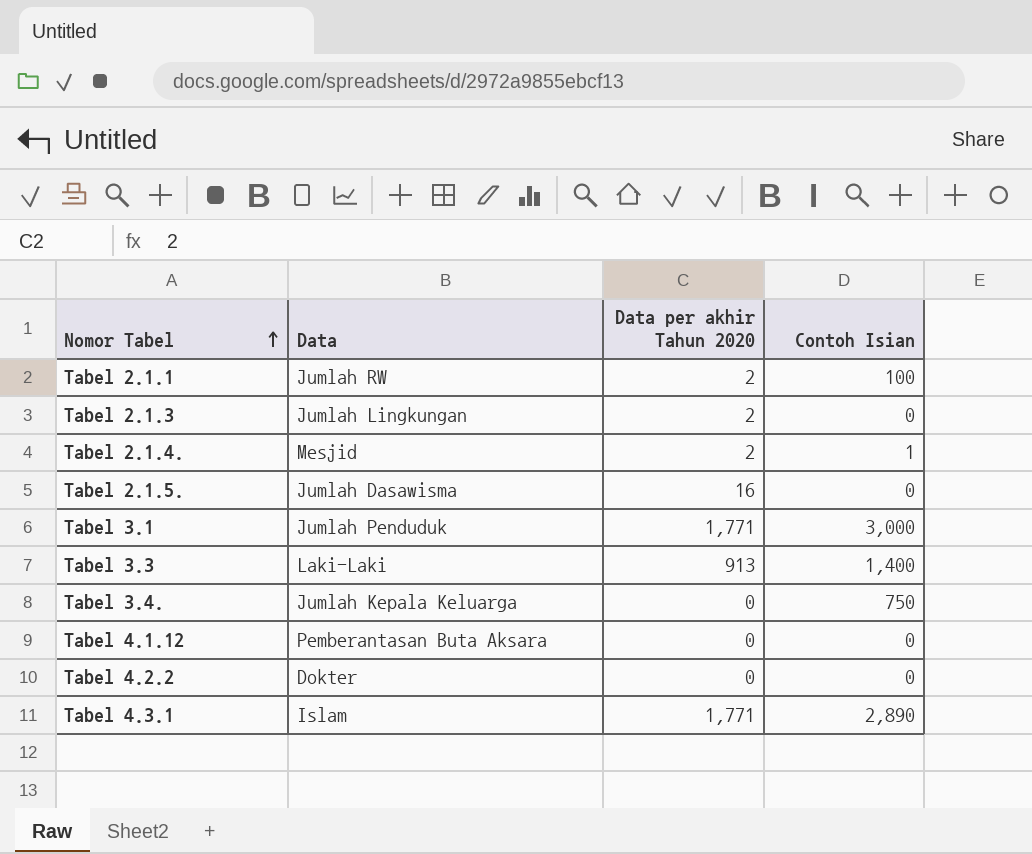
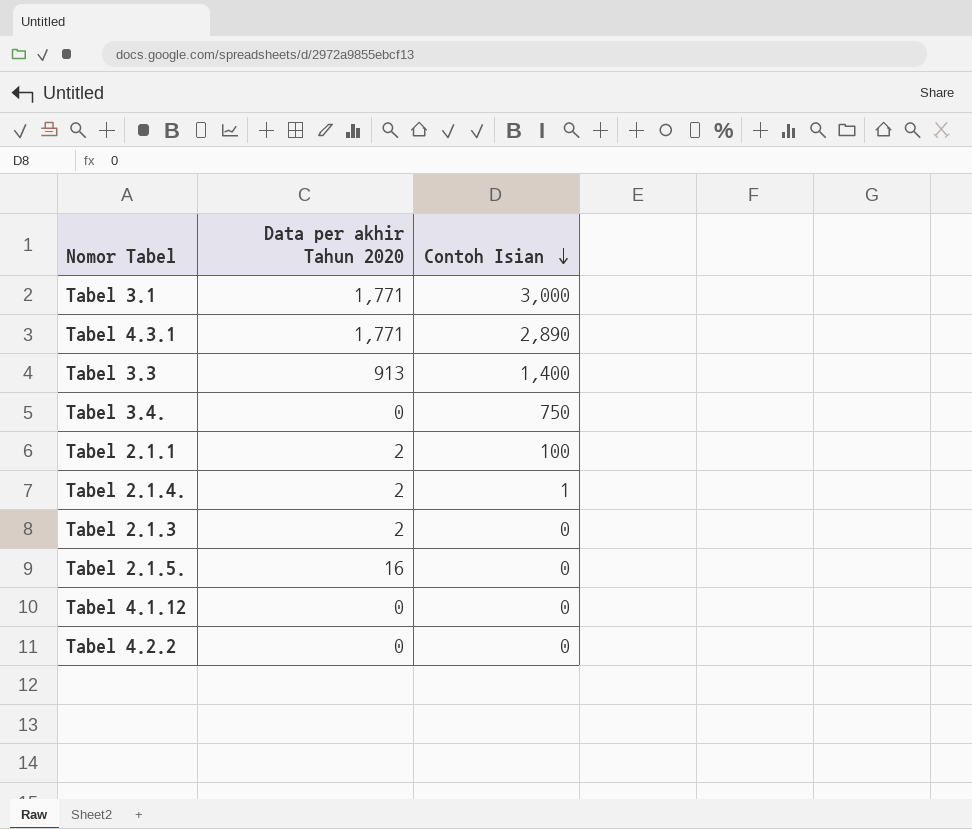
row order: Nomor Tabel ascending -> Contoh Isian descending
column Data | position: 2 -> none

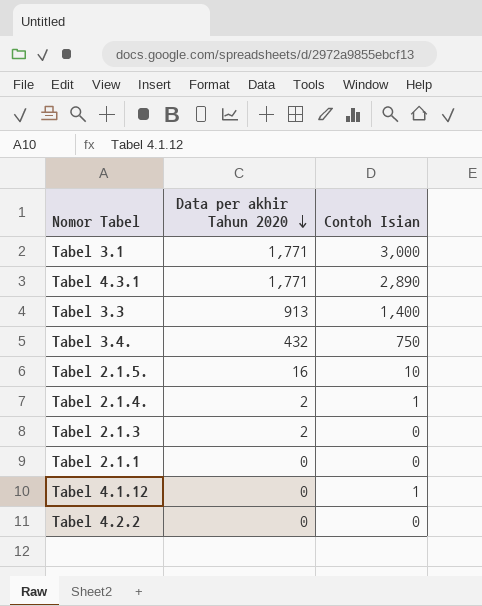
row order: Contoh Isian descending -> Data per akhir Tahun 2020 descending
Tabel 3.4. | Data per akhir Tahun 2020: 0 -> 432
Tabel 2.1.5. | Contoh Isian: 0 -> 10
Tabel 2.1.1 | Data per akhir Tahun 2020: 2 -> 0
Tabel 2.1.1 | Contoh Isian: 100 -> 0
Tabel 4.1.12 | Contoh Isian: 0 -> 1

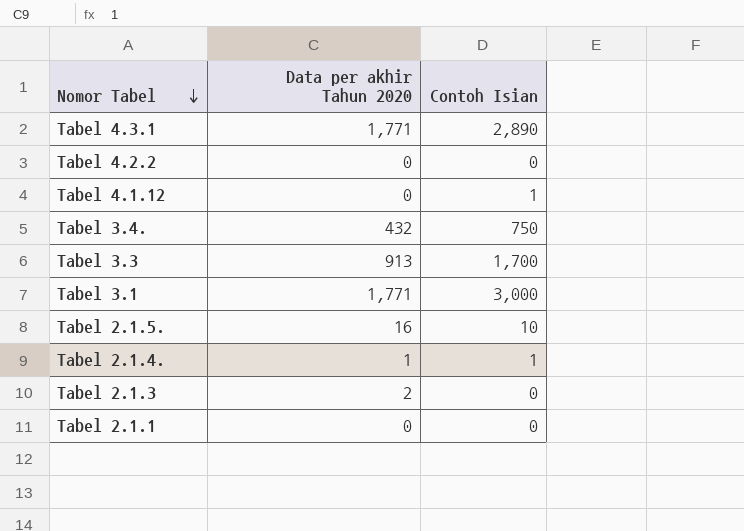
row order: Data per akhir Tahun 2020 descending -> Nomor Tabel descending
Tabel 3.3 | Contoh Isian: 1,400 -> 1,700
Tabel 2.1.4. | Data per akhir Tahun 2020: 2 -> 1

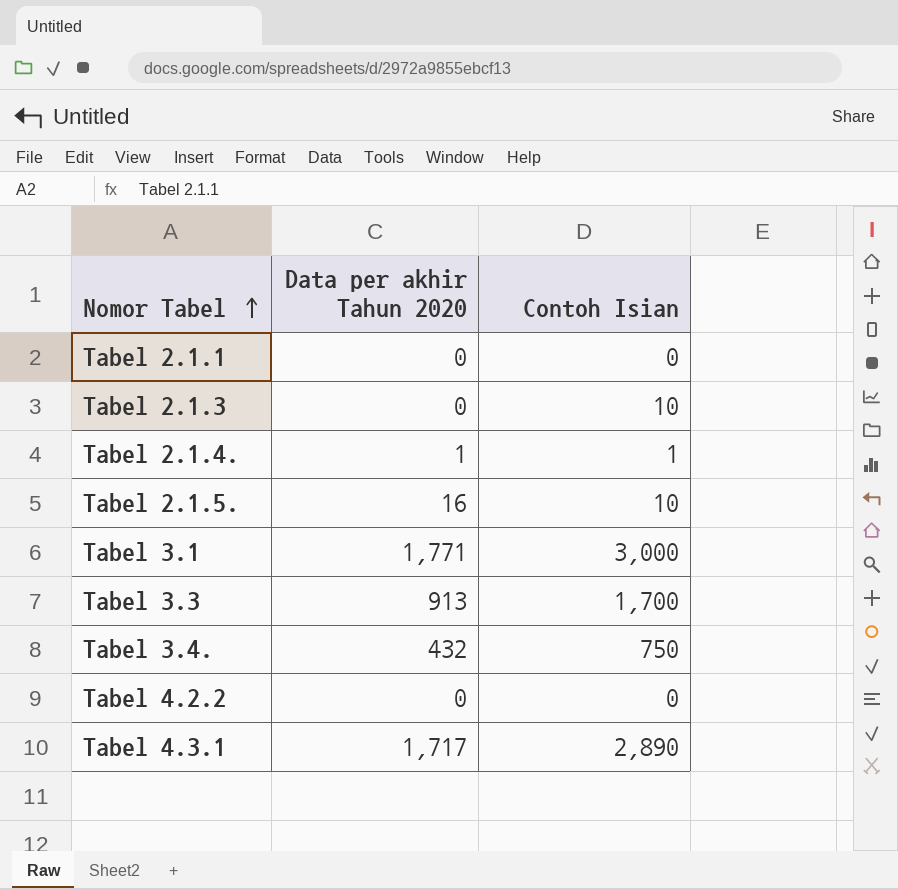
row order: Nomor Tabel descending -> Nomor Tabel ascending
row Tabel 4.1.12: 0 | 1 -> none
Tabel 2.1.3 | Data per akhir Tahun 2020: 2 -> 0
Tabel 2.1.3 | Contoh Isian: 0 -> 10
Tabel 4.3.1 | Data per akhir Tahun 2020: 1,771 -> 1,717

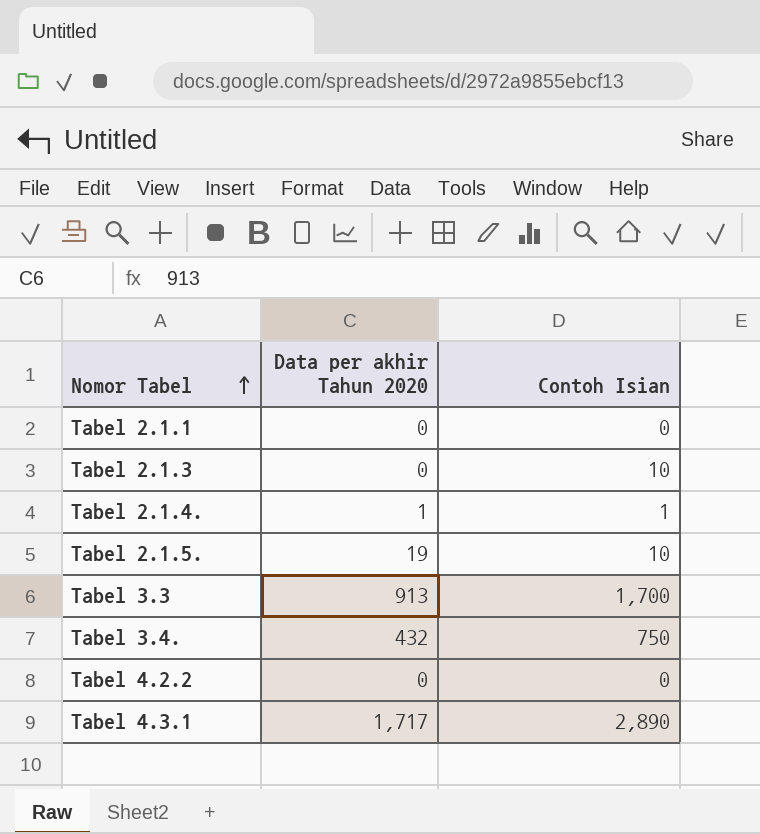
row Tabel 3.1: 1,771 | 3,000 -> none
Tabel 2.1.5. | Data per akhir Tahun 2020: 16 -> 19

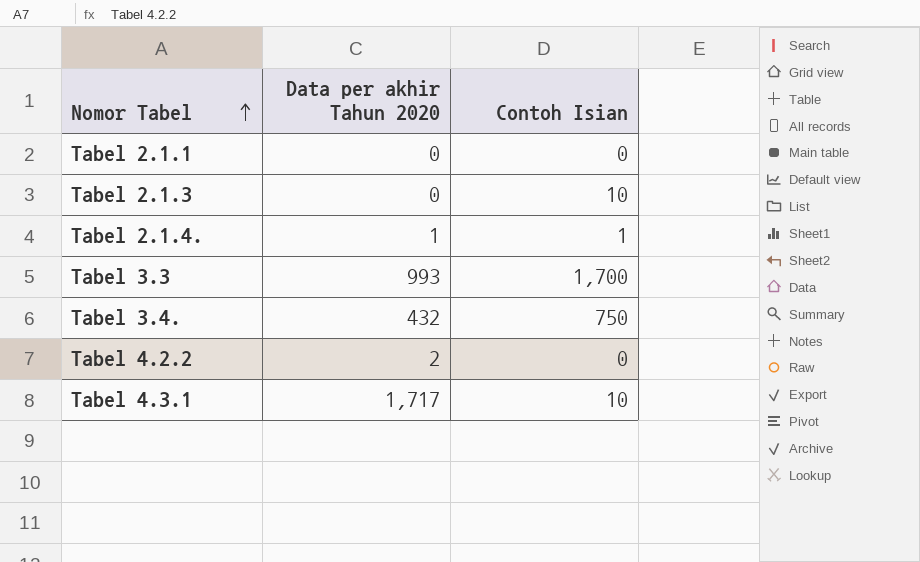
row Tabel 2.1.5.: 19 | 10 -> none
Tabel 3.3 | Data per akhir Tahun 2020: 913 -> 993
Tabel 4.2.2 | Data per akhir Tahun 2020: 0 -> 2
Tabel 4.3.1 | Contoh Isian: 2,890 -> 10

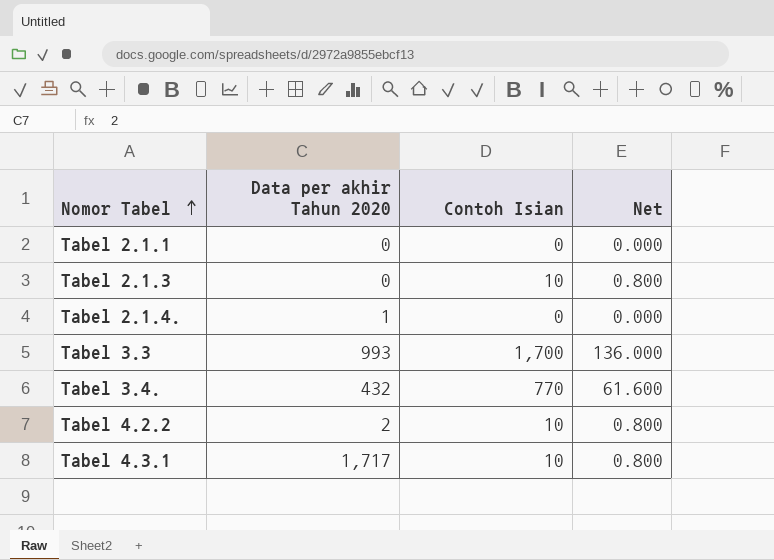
column Net | formula: none -> [Contoh Isian] * 0.08
Tabel 2.1.4. | Contoh Isian: 1 -> 0
Tabel 3.4. | Contoh Isian: 750 -> 770
Tabel 4.2.2 | Contoh Isian: 0 -> 10

